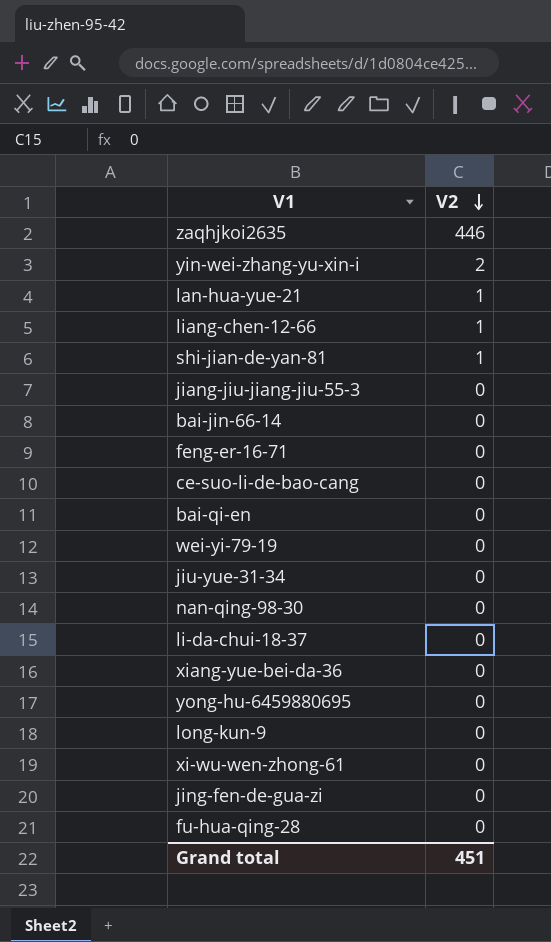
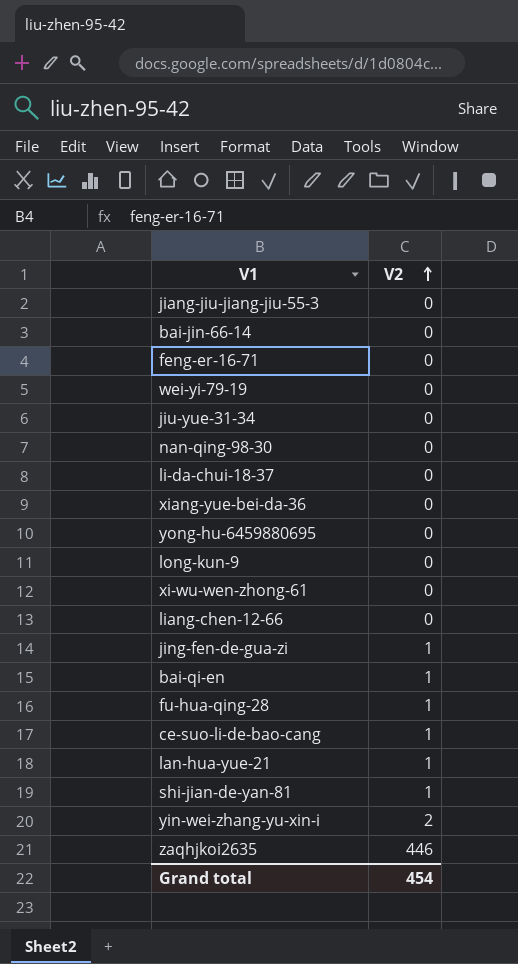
row order: V2 descending -> V2 ascending
liang-chen-12-66 | V2: 1 -> 0
jing-fen-de-gua-zi | V2: 0 -> 1
bai-qi-en | V2: 0 -> 1
fu-hua-qing-28 | V2: 0 -> 1
ce-suo-li-de-bao-cang | V2: 0 -> 1
Grand total | V2: 451 -> 454

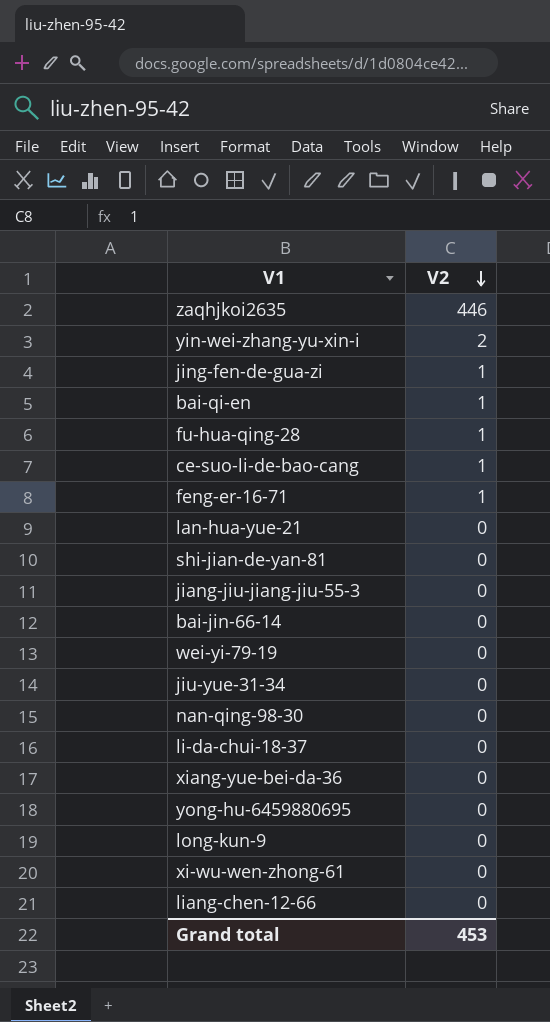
row order: V2 ascending -> V2 descending
feng-er-16-71 | V2: 0 -> 1
lan-hua-yue-21 | V2: 1 -> 0
shi-jian-de-yan-81 | V2: 1 -> 0
Grand total | V2: 454 -> 453

